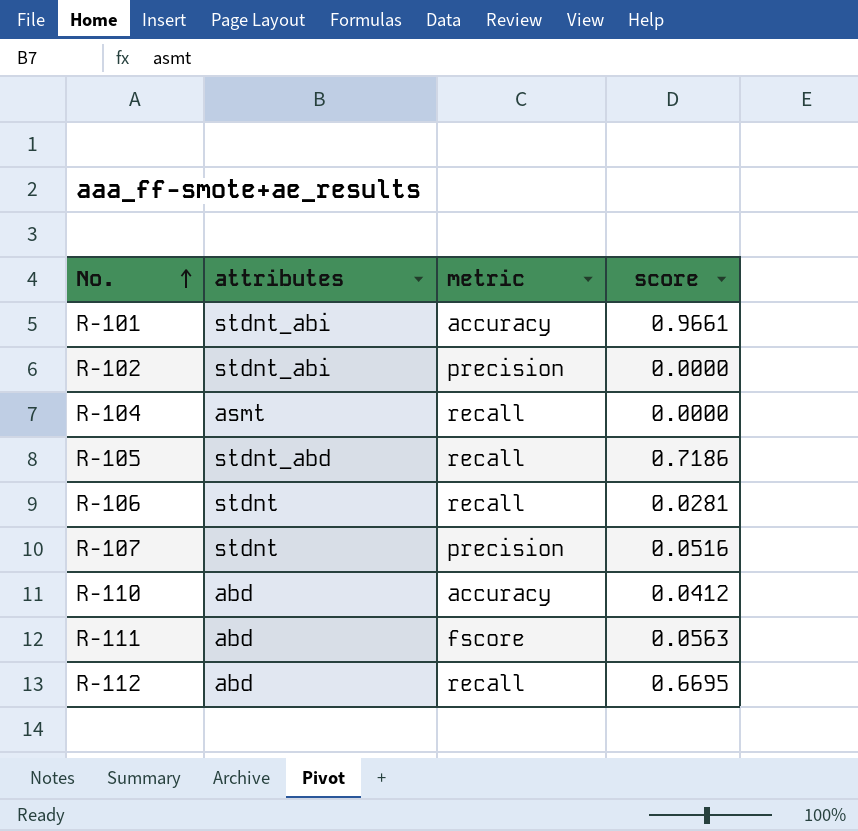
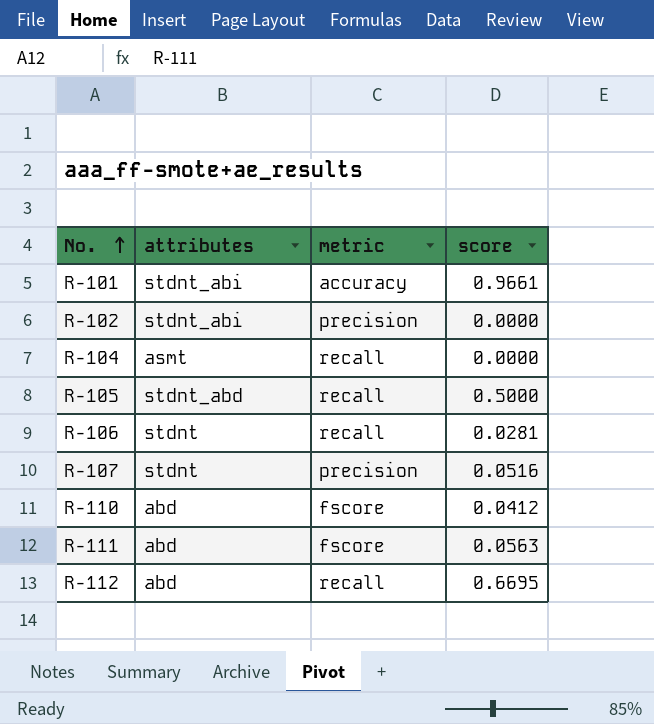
R-105 | score: 0.7186 -> 0.5000
R-110 | metric: accuracy -> fscore

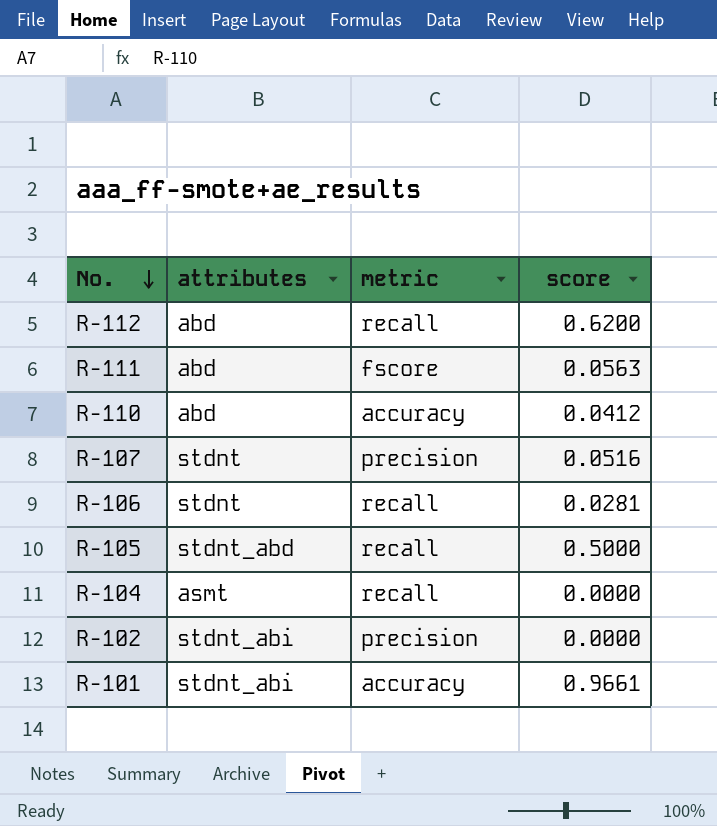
row order: No. ascending -> No. descending
R-112 | score: 0.6695 -> 0.6200
R-110 | metric: fscore -> accuracy

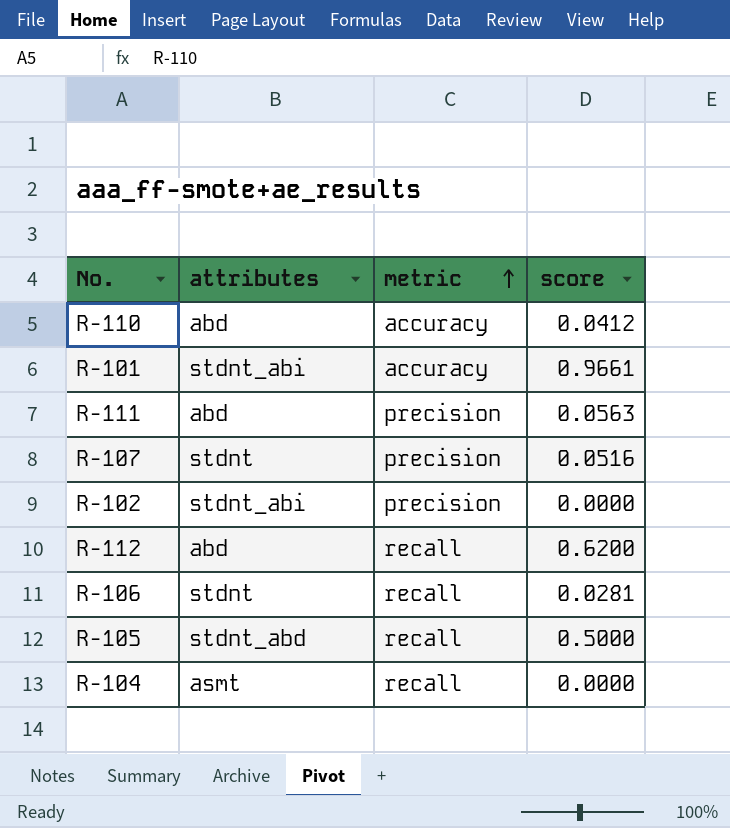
row order: No. descending -> metric ascending
R-111 | metric: fscore -> precision

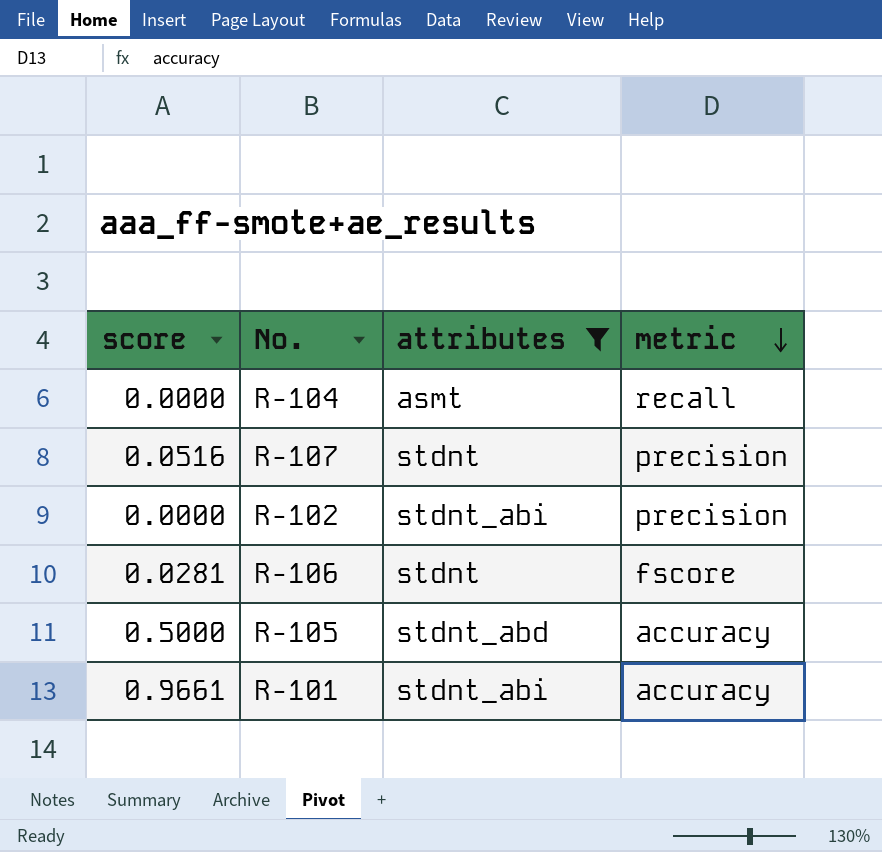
filter: none -> attributes != abd
row order: metric ascending -> metric descending
column score | position: 4 -> 1
R-106 | metric: recall -> fscore
R-105 | metric: recall -> accuracy

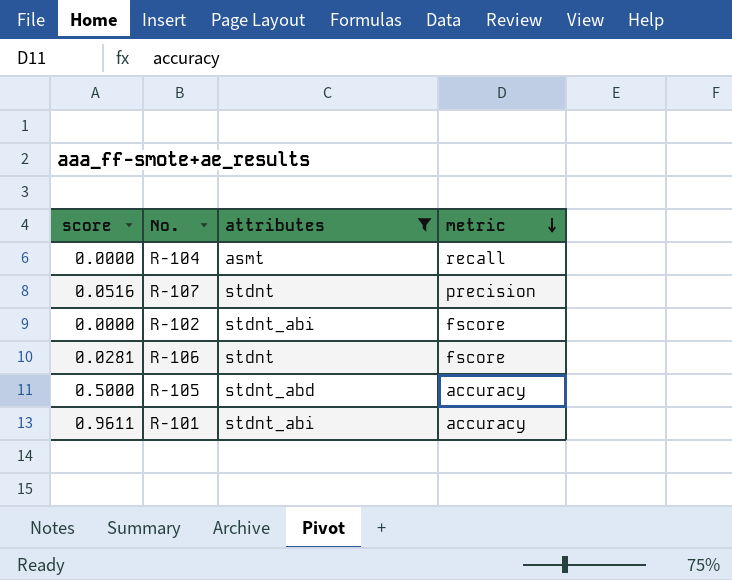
R-102 | metric: precision -> fscore
R-101 | score: 0.9661 -> 0.9611

